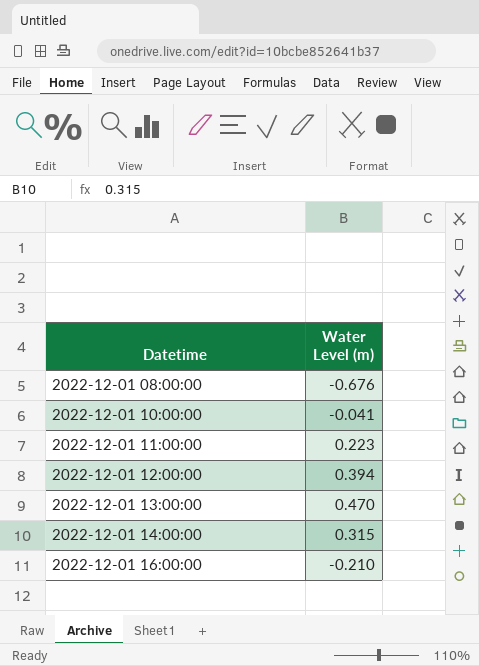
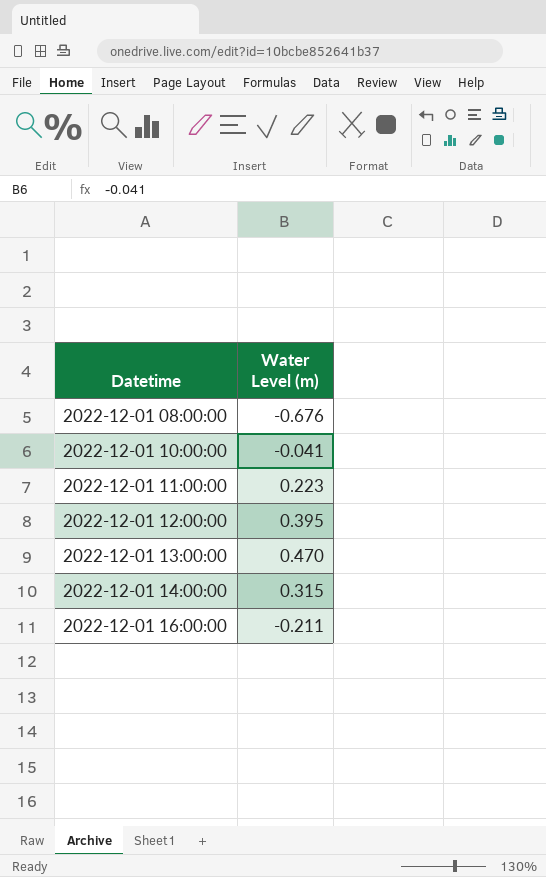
2022-12-01 12:00:00 | Water Level (m): 0.394 -> 0.395
2022-12-01 16:00:00 | Water Level (m): -0.210 -> -0.211

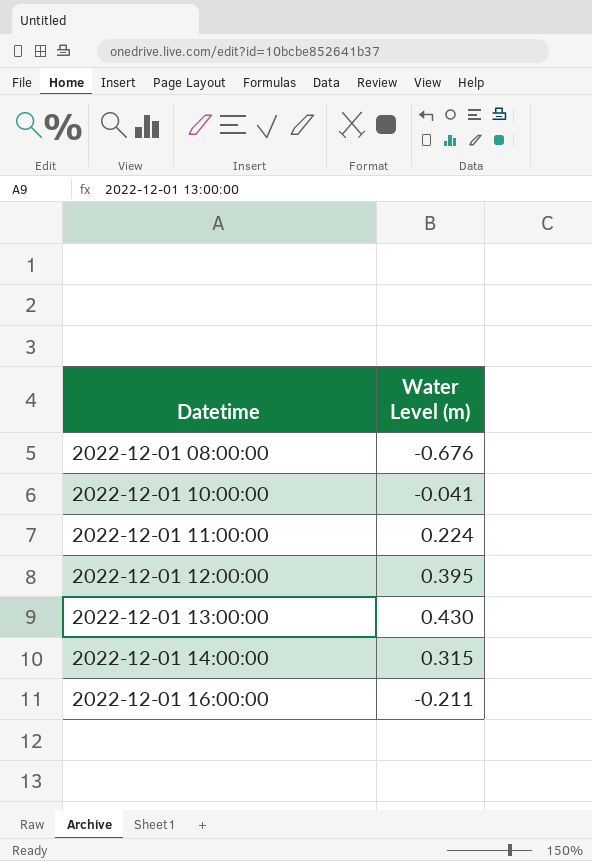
2022-12-01 11:00:00 | Water Level (m): 0.223 -> 0.224
2022-12-01 13:00:00 | Water Level (m): 0.470 -> 0.430

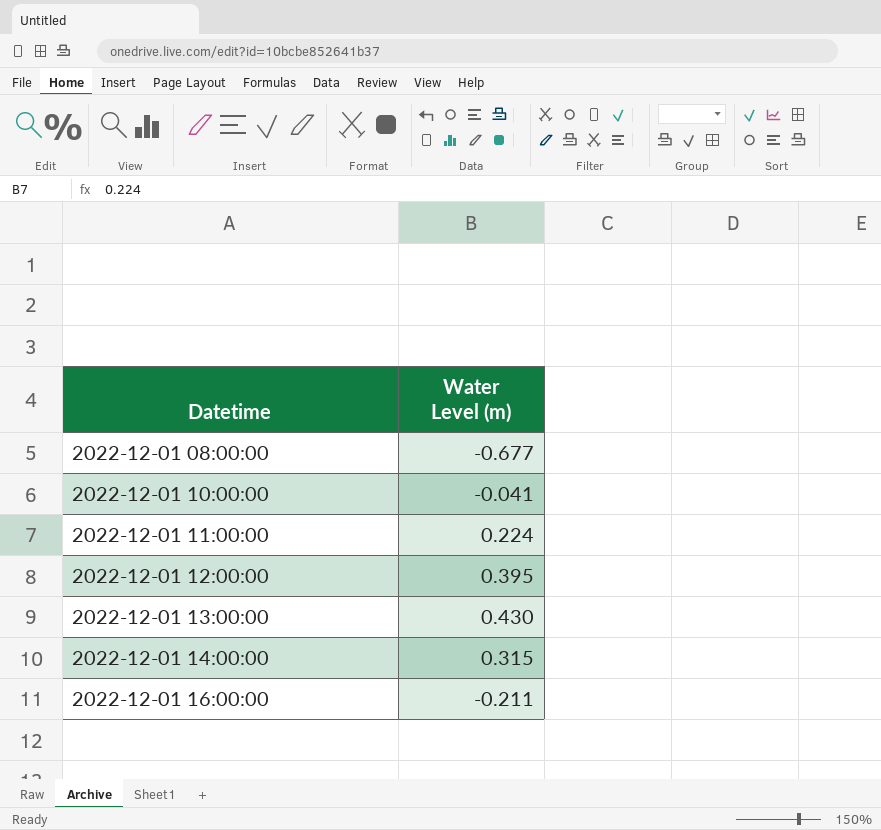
2022-12-01 08:00:00 | Water Level (m): -0.676 -> -0.677

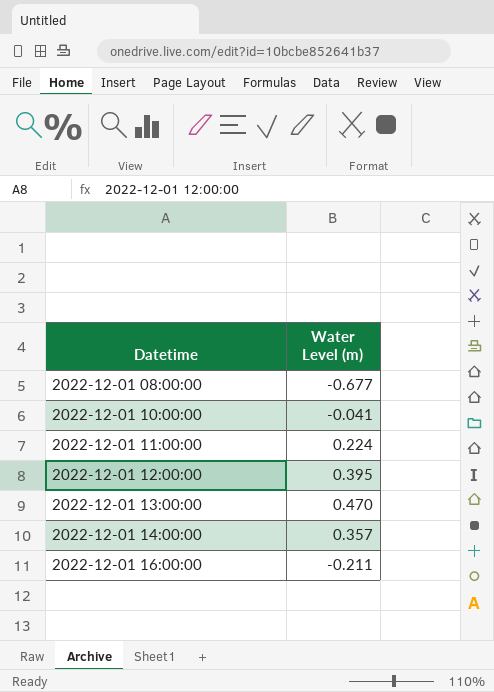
2022-12-01 13:00:00 | Water Level (m): 0.430 -> 0.470
2022-12-01 14:00:00 | Water Level (m): 0.315 -> 0.357

